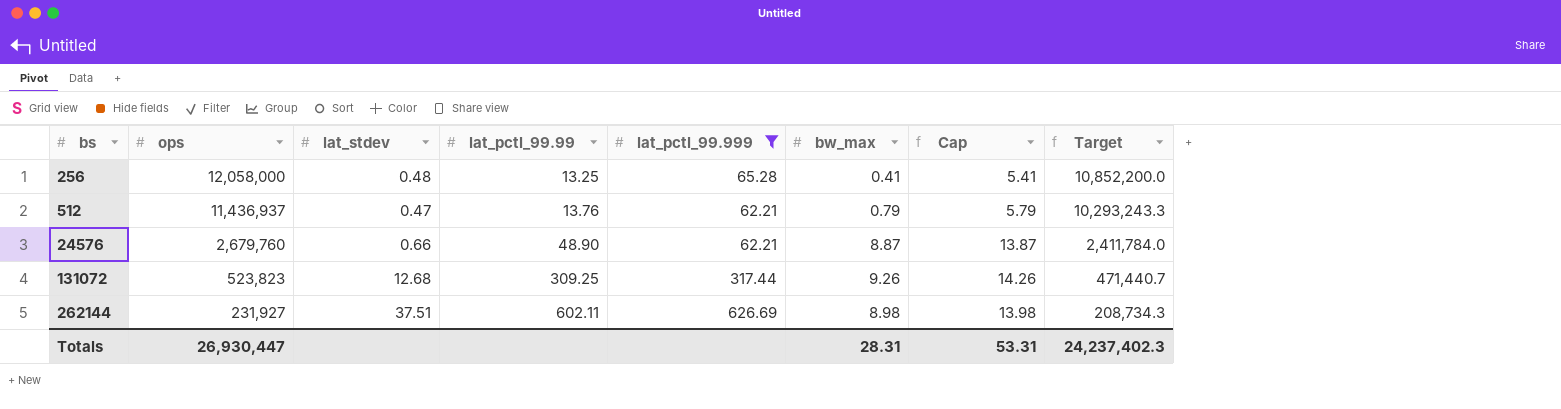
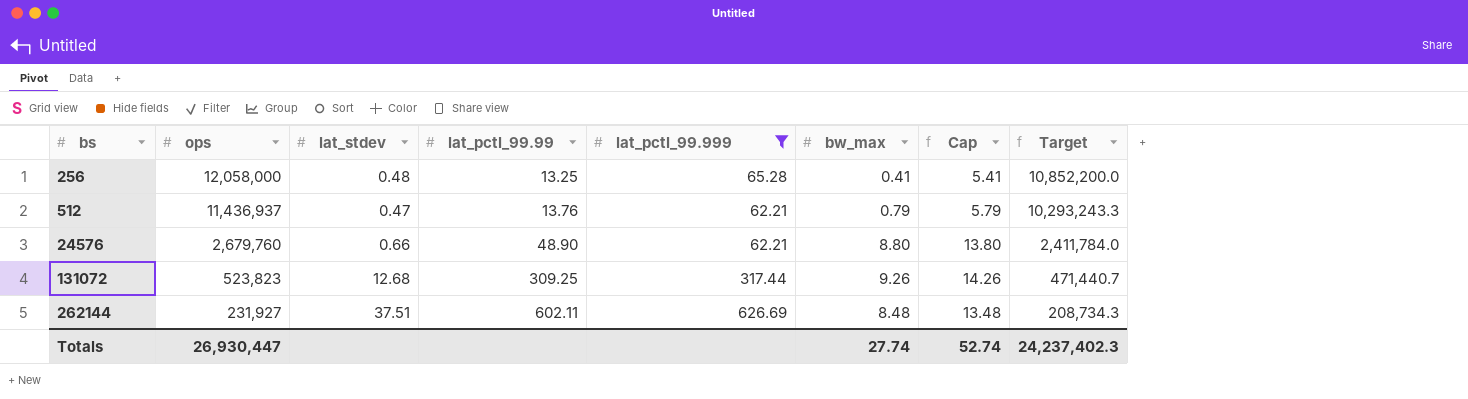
24576 | bw_max: 8.87 -> 8.80
24576 | Cap: 13.87 -> 13.80
262144 | bw_max: 8.98 -> 8.48
262144 | Cap: 13.98 -> 13.48
Totals | bw_max: 28.31 -> 27.74
Totals | Cap: 53.31 -> 52.74

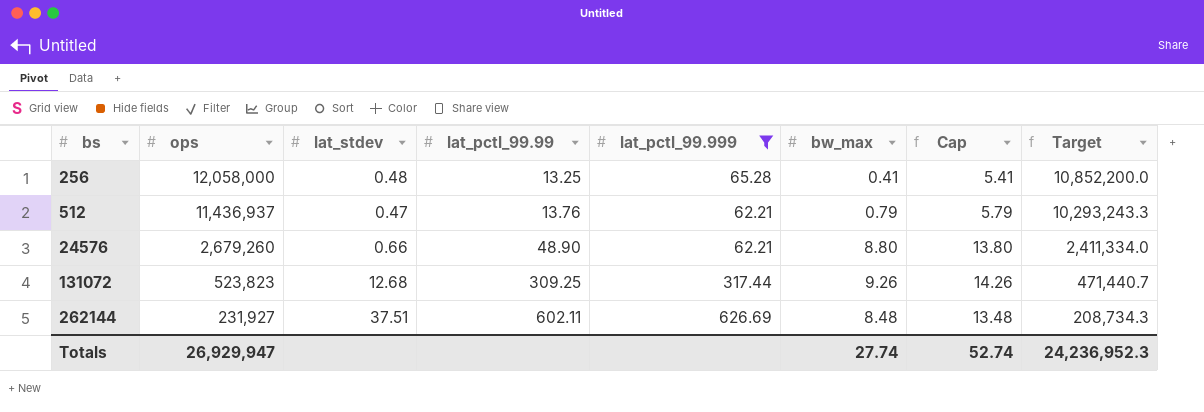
24576 | ops: 2,679,760 -> 2,679,260
24576 | Target: 2,411,784.0 -> 2,411,334.0
Totals | ops: 26,930,447 -> 26,929,947
Totals | Target: 24,237,402.3 -> 24,236,952.3

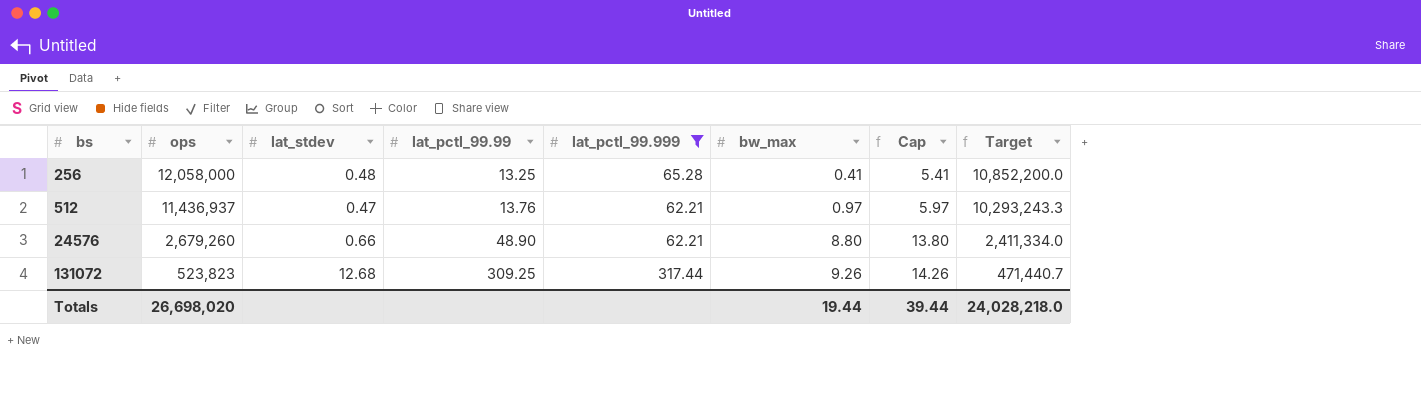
row 262144: 231,927 | 37.51 | 602.11 | 626.69 | 8.48 | 13.48 | 208,734.3 -> none
512 | bw_max: 0.79 -> 0.97
512 | Cap: 5.79 -> 5.97
Totals | ops: 26,929,947 -> 26,698,020
Totals | bw_max: 27.74 -> 19.44
Totals | Cap: 52.74 -> 39.44
Totals | Target: 24,236,952.3 -> 24,028,218.0

